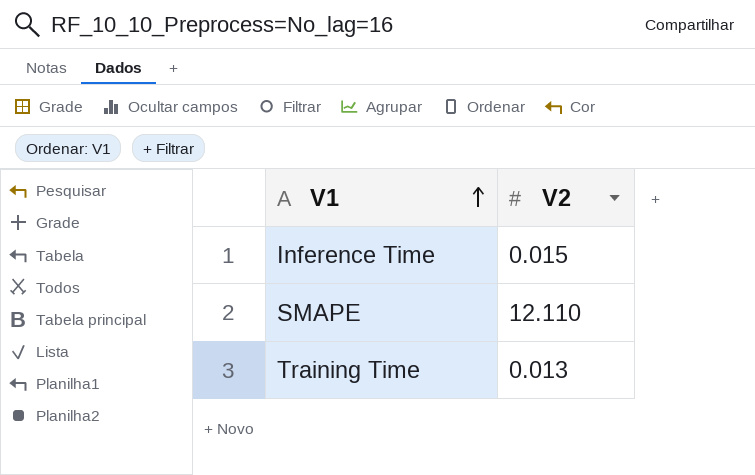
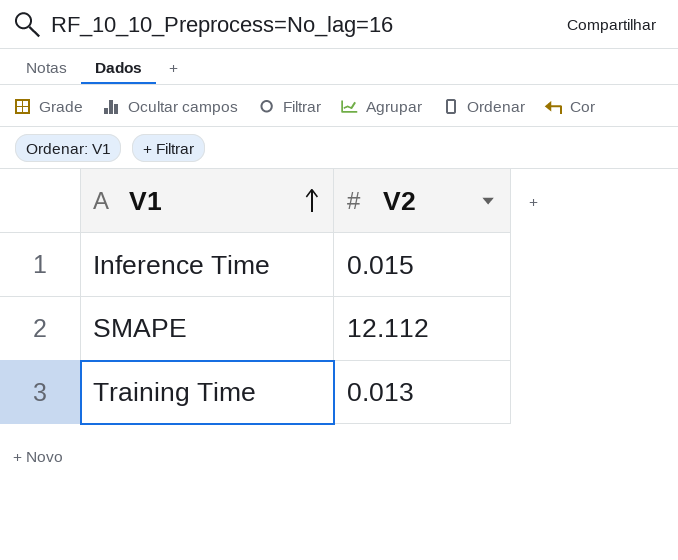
SMAPE | V2: 12.110 -> 12.112

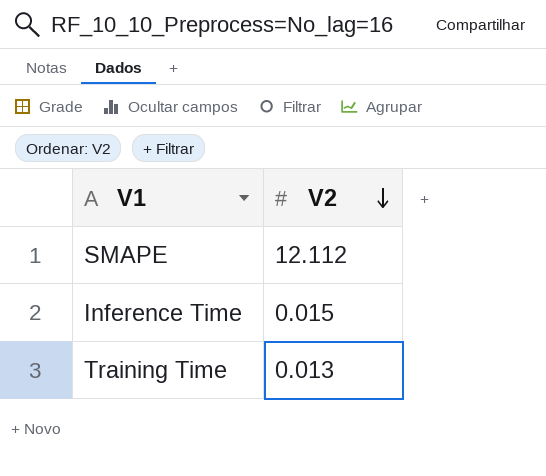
row order: V1 ascending -> V2 descending

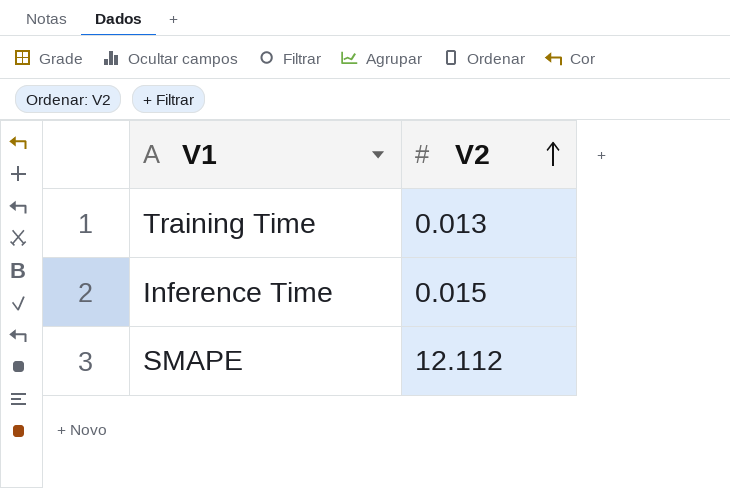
row order: V2 descending -> V2 ascending

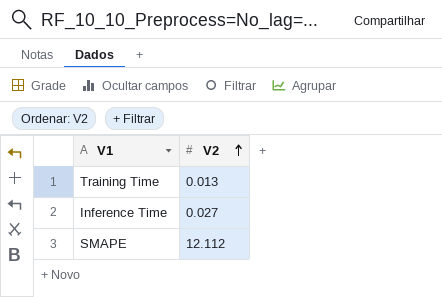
Inference Time | V2: 0.015 -> 0.027

